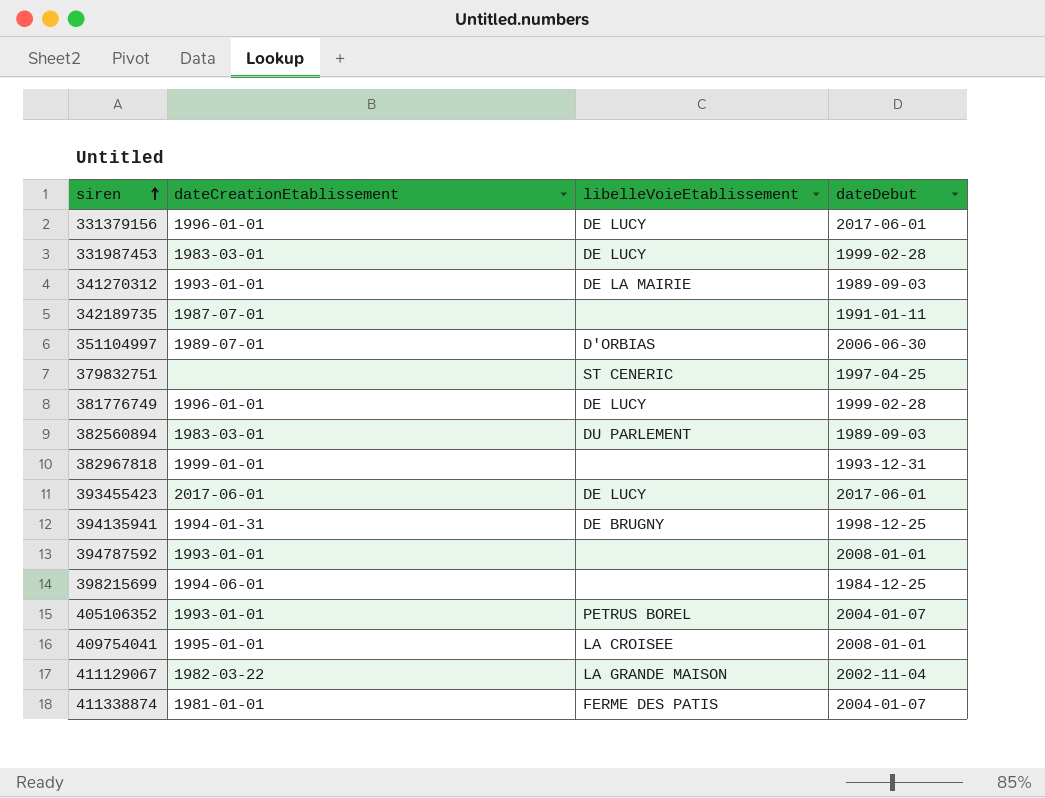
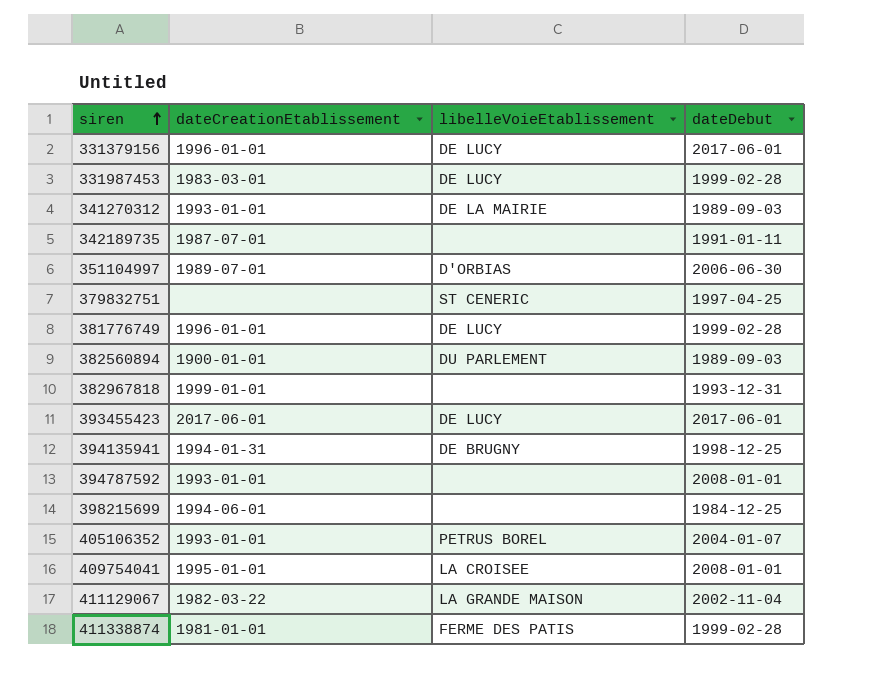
382560894 | dateCreationEtablissement: 1983-03-01 -> 1900-01-01
411338874 | dateDebut: 2004-01-07 -> 1999-02-28

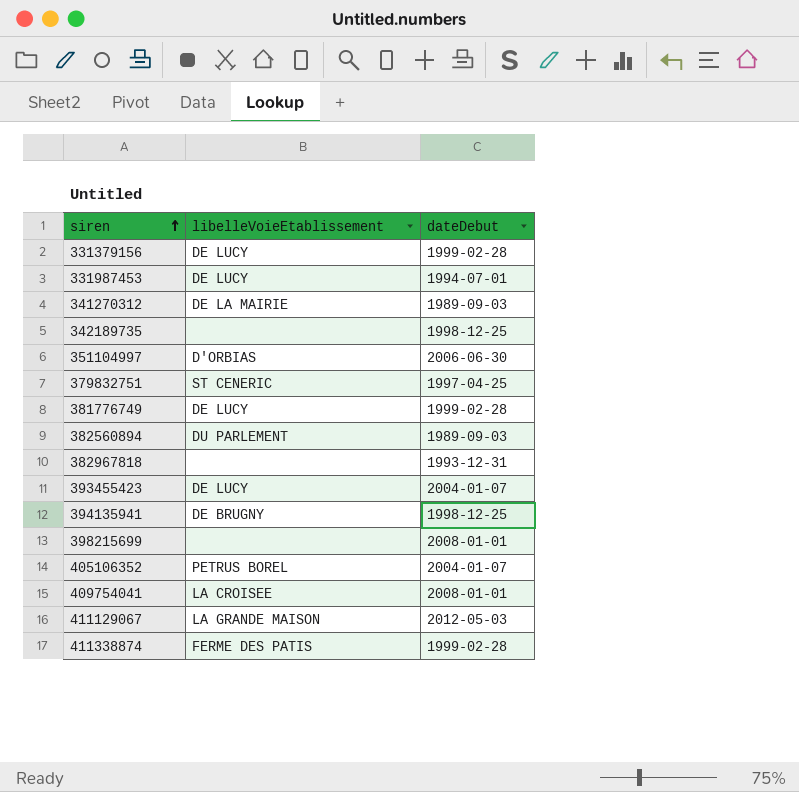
column dateCreationEtablissement | position: 2 -> none
row 394787592: 1993-01-01 | none | 2008-01-01 -> none
331379156 | dateDebut: 2017-06-01 -> 1999-02-28
331987453 | dateDebut: 1999-02-28 -> 1994-07-01
342189735 | dateDebut: 1991-01-11 -> 1998-12-25
393455423 | dateDebut: 2017-06-01 -> 2004-01-07
398215699 | dateDebut: 1984-12-25 -> 2008-01-01
411129067 | dateDebut: 2002-11-04 -> 2012-05-03

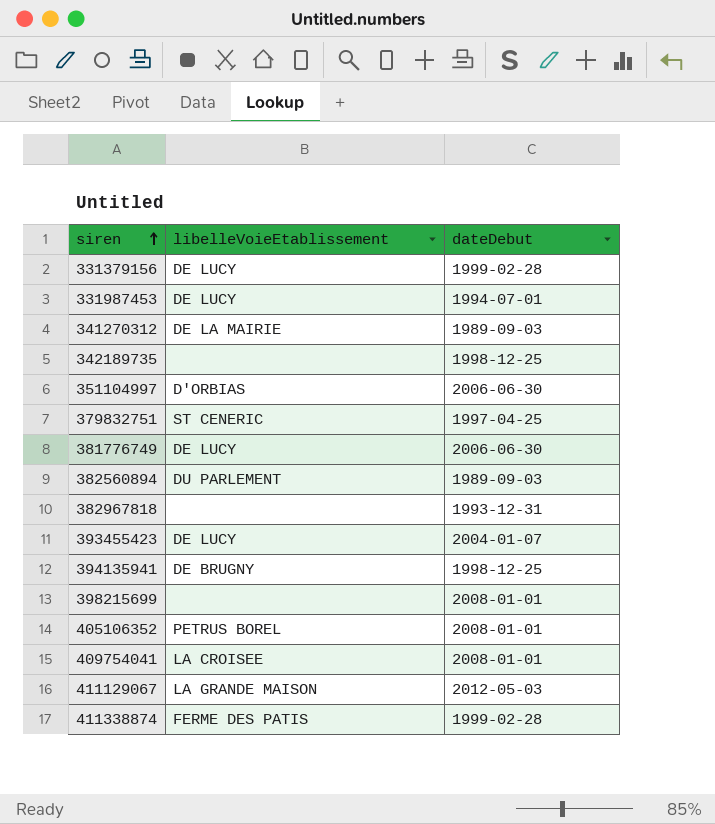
381776749 | dateDebut: 1999-02-28 -> 2006-06-30
405106352 | dateDebut: 2004-01-07 -> 2008-01-01

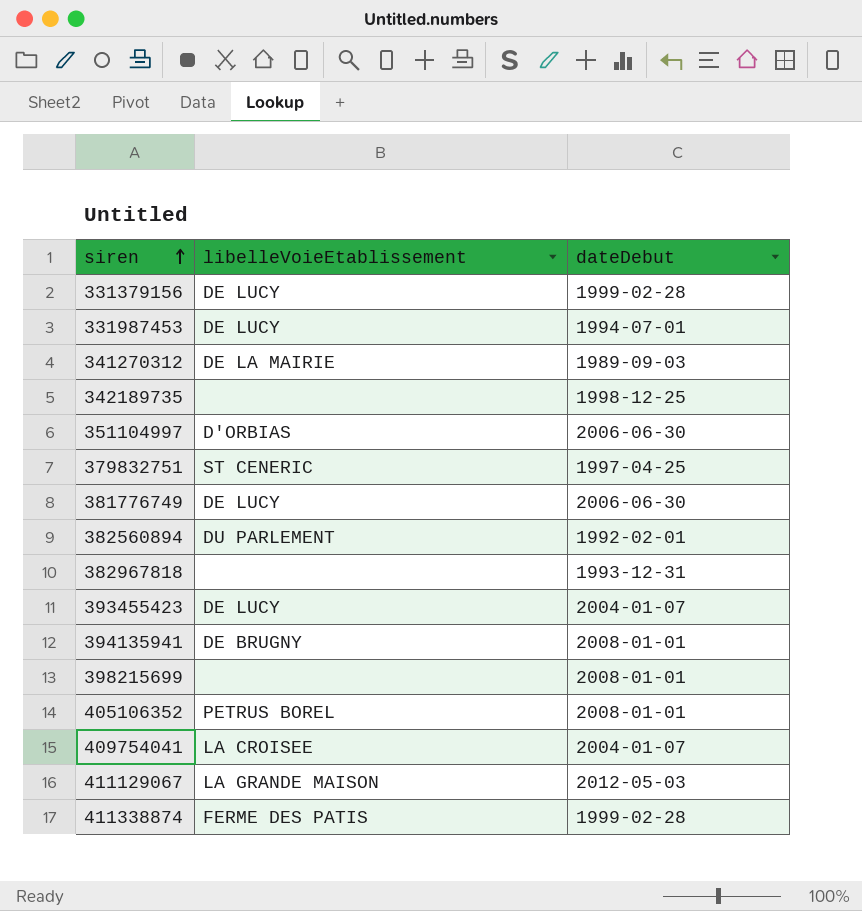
382560894 | dateDebut: 1989-09-03 -> 1992-02-01
394135941 | dateDebut: 1998-12-25 -> 2008-01-01
409754041 | dateDebut: 2008-01-01 -> 2004-01-07

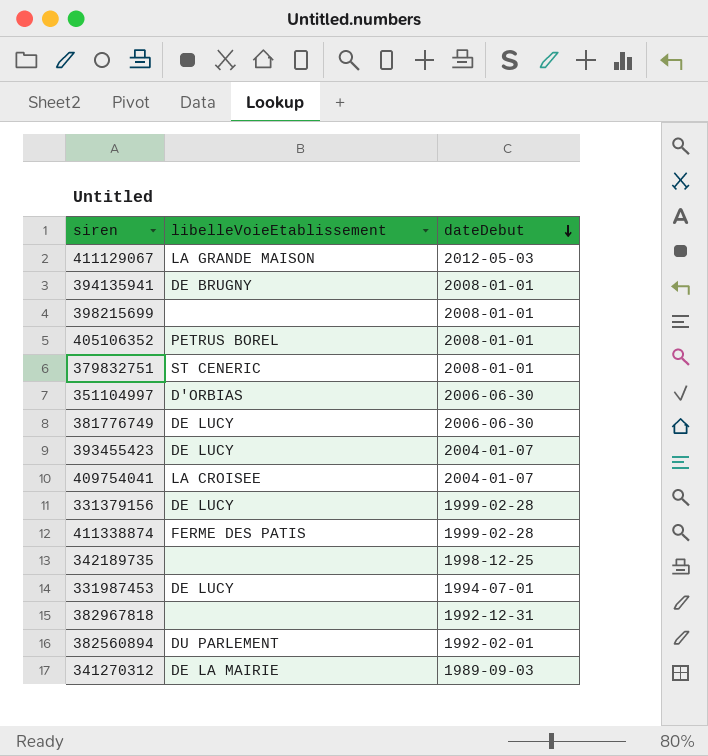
row order: siren ascending -> dateDebut descending
379832751 | dateDebut: 1997-04-25 -> 2008-01-01
382967818 | dateDebut: 1993-12-31 -> 1992-12-31

